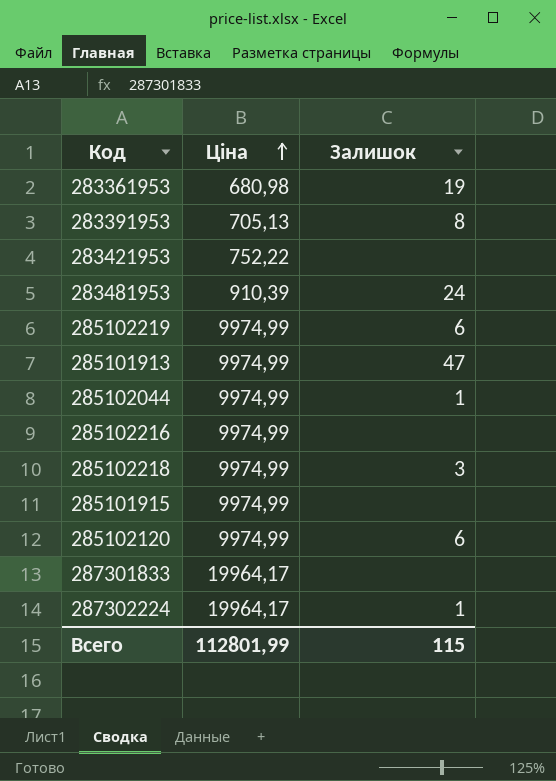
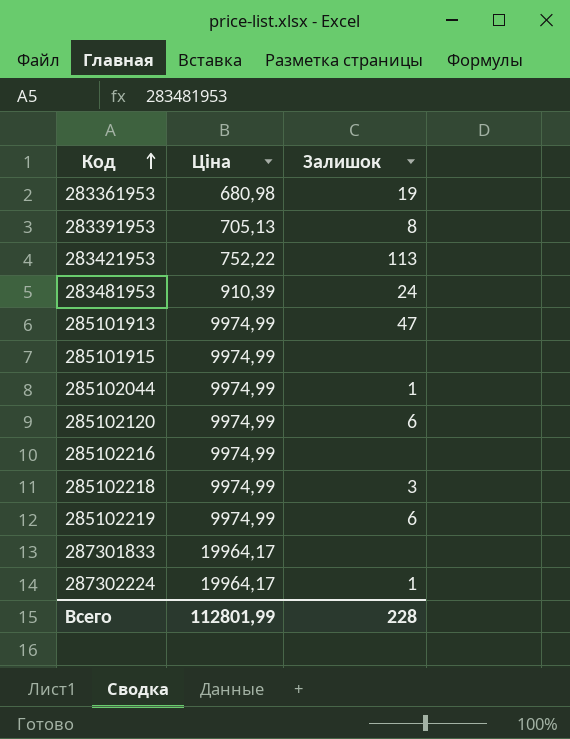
row order: Ціна ascending -> Код ascending
283421953 | Залишок: none -> 113
Всего | Залишок: 115 -> 228

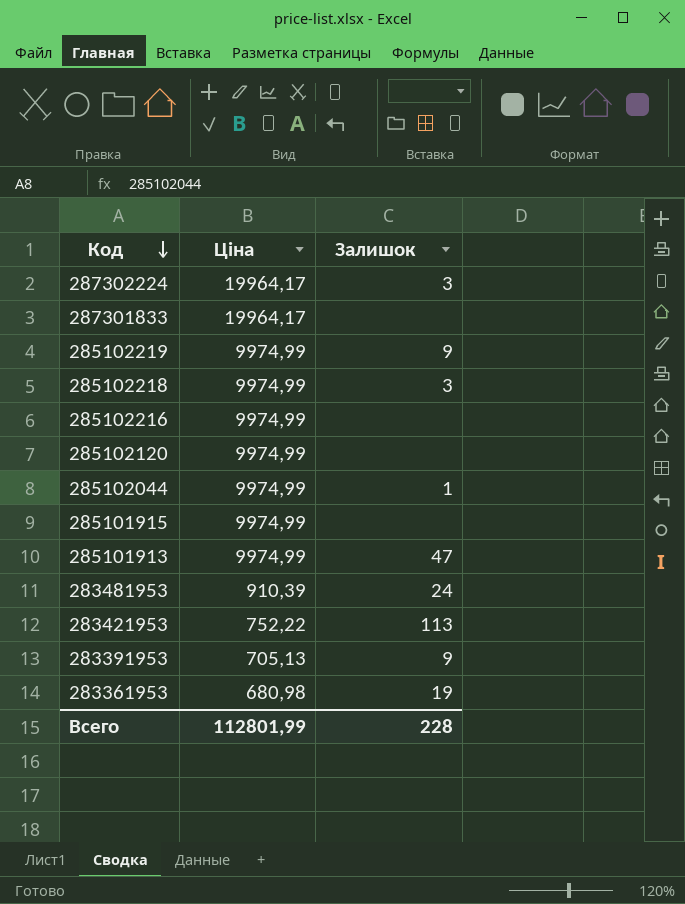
row order: Код ascending -> Код descending
287302224 | Залишок: 1 -> 3
285102219 | Залишок: 6 -> 9
285102120 | Залишок: 6 -> none
283391953 | Залишок: 8 -> 9

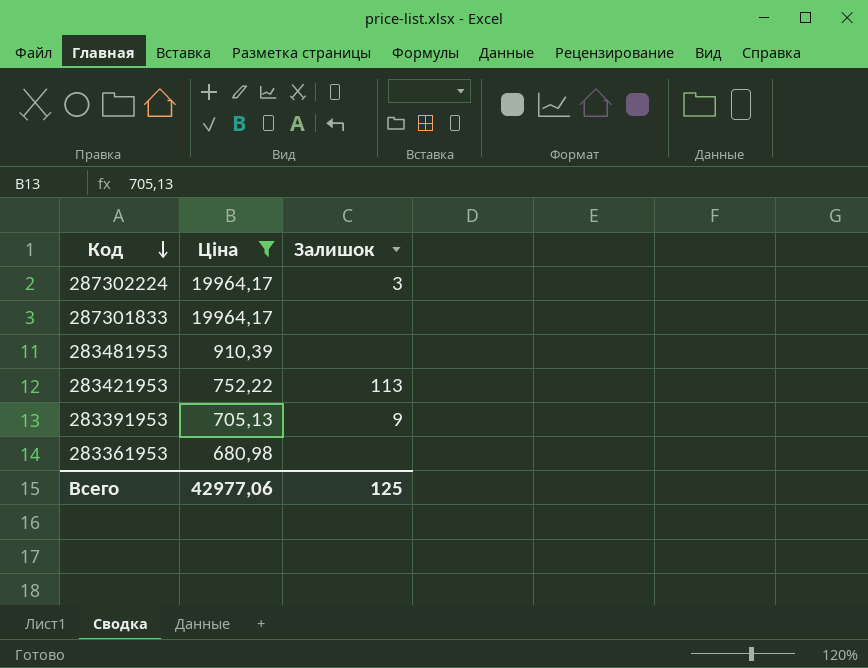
filter: none -> Ціна != 9974,99
283481953 | Залишок: 24 -> none
283361953 | Залишок: 19 -> none
Всего | Ціна: 112801,99 -> 42977,06
Всего | Залишок: 228 -> 125

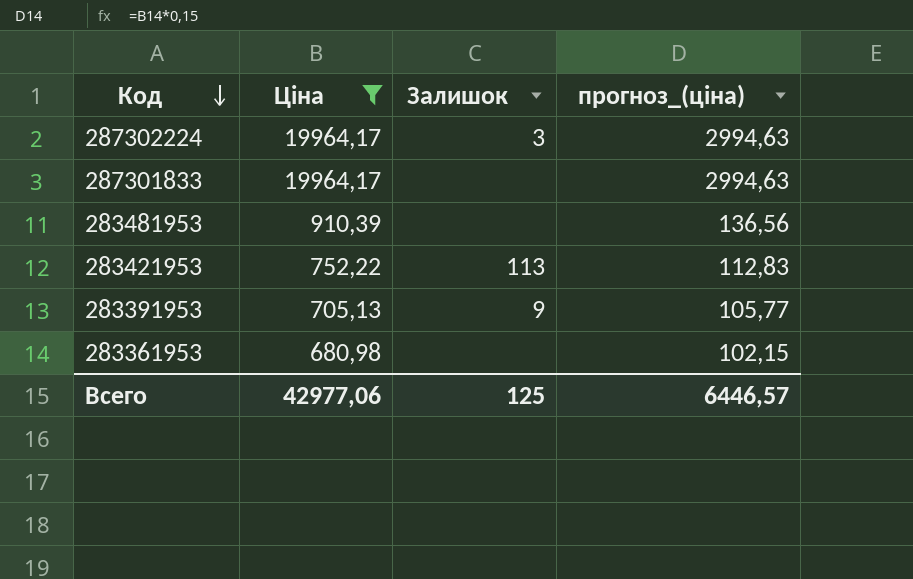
column прогноз_(ціна) | formula: none -> [Ціна] * 0,15

